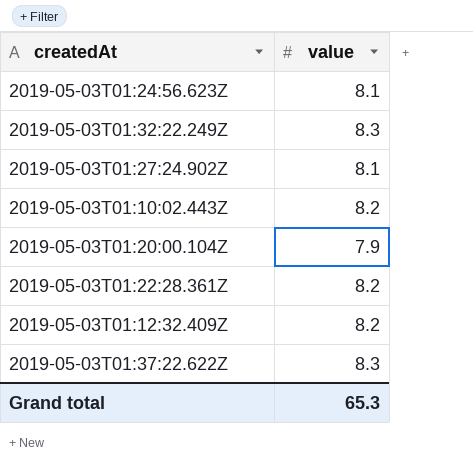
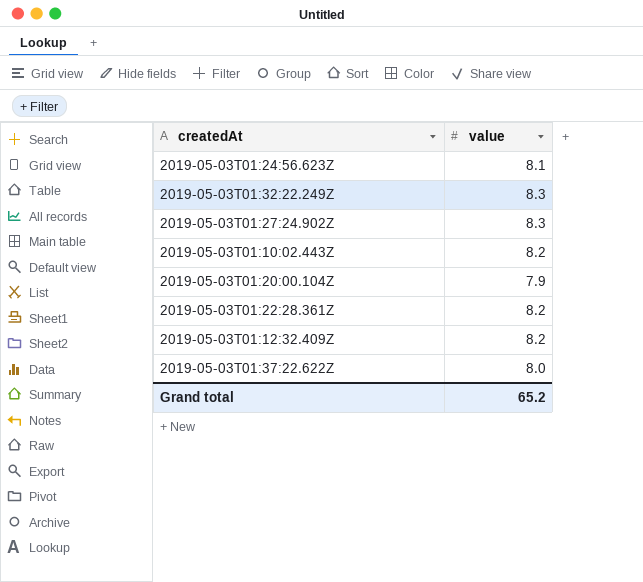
2019-05-03T01:27:24.902Z | value: 8.1 -> 8.3
2019-05-03T01:37:22.622Z | value: 8.3 -> 8.0
Grand total | value: 65.3 -> 65.2

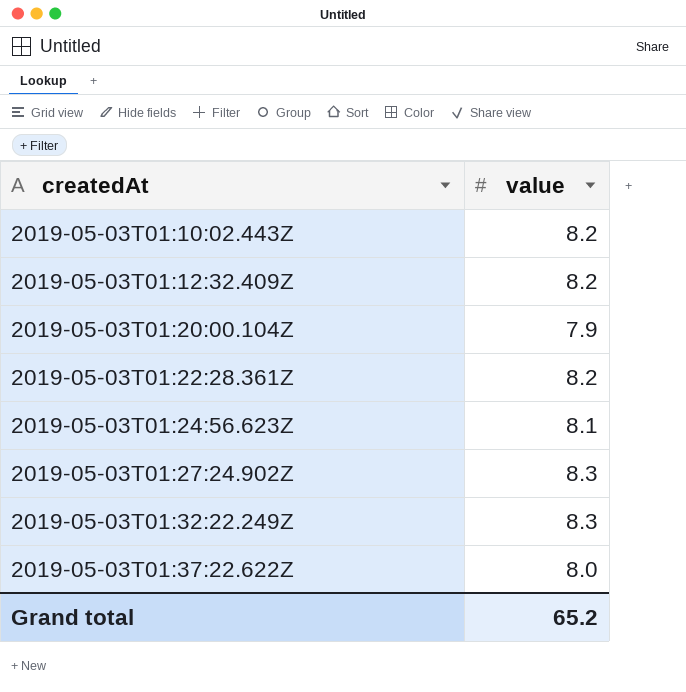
row order: none -> createdAt ascending

